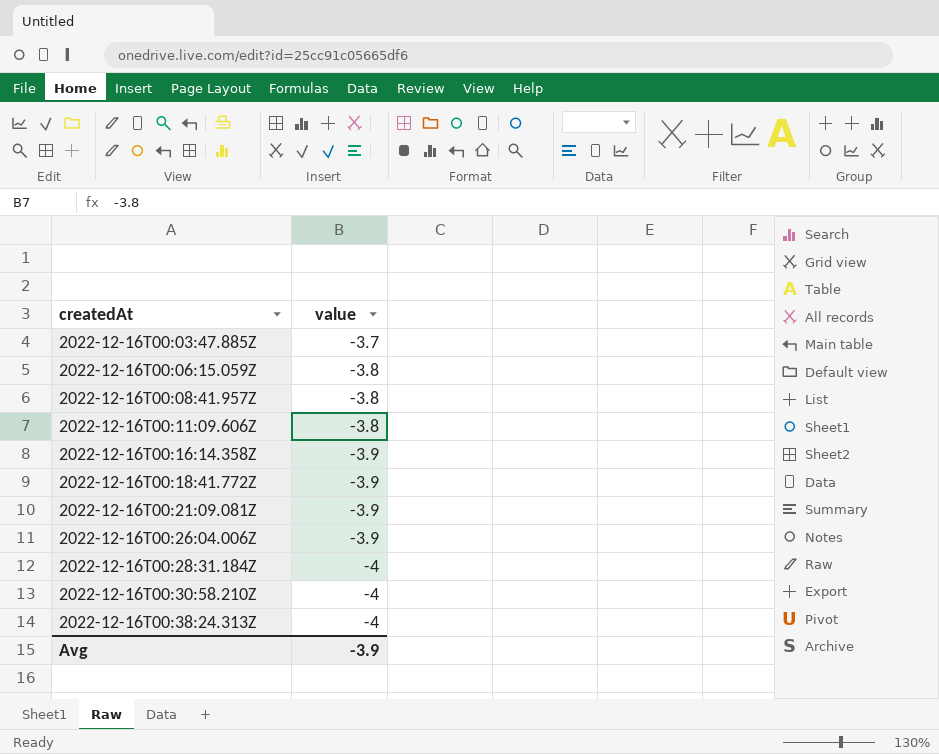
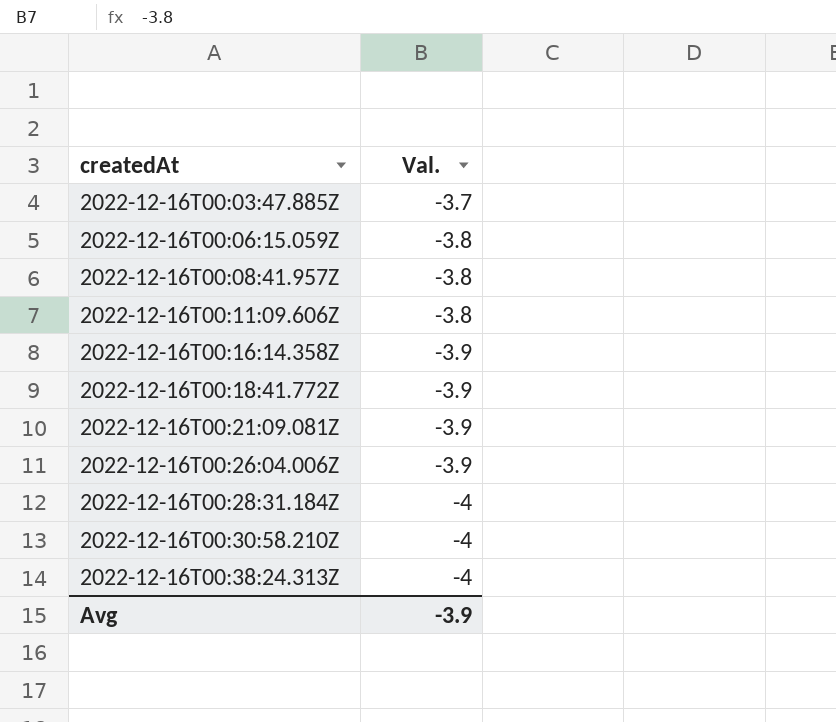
column name: value -> Val.

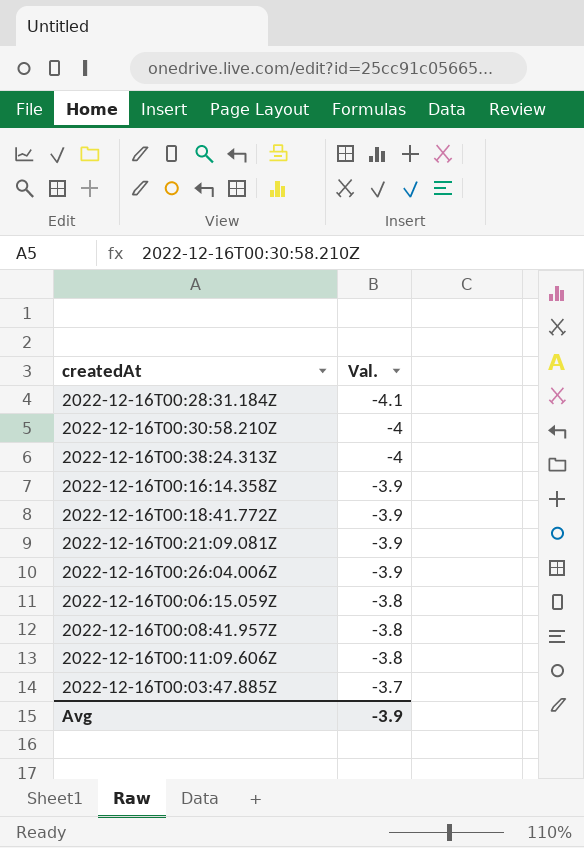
row order: createdAt ascending -> Val. ascending
2022-12-16T00:28:31.184Z | Val.: -4 -> -4.1

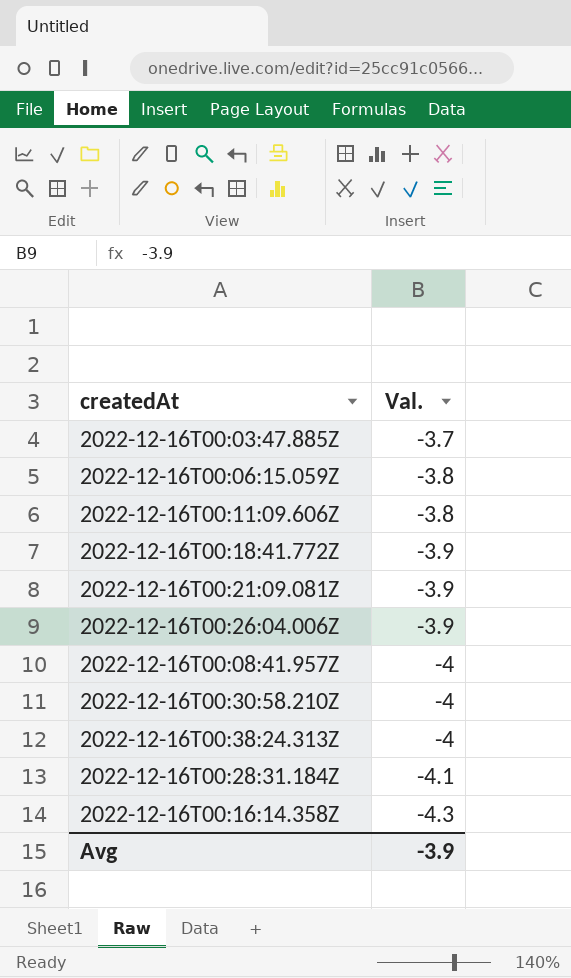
row order: Val. ascending -> Val. descending
2022-12-16T00:08:41.957Z | Val.: -3.8 -> -4
2022-12-16T00:16:14.358Z | Val.: -3.9 -> -4.3

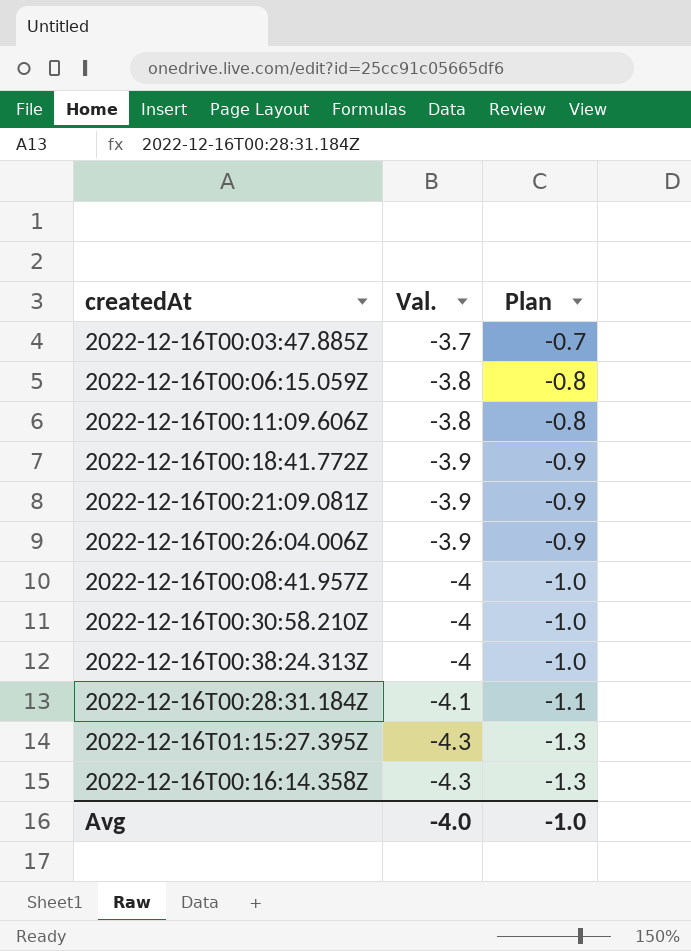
column Plan | formula: none -> [Val.] + 3
row 2022-12-16T01:15:27.395Z: none -> -4.3 | -1.3
Avg | Val.: -3.9 -> -4.0

